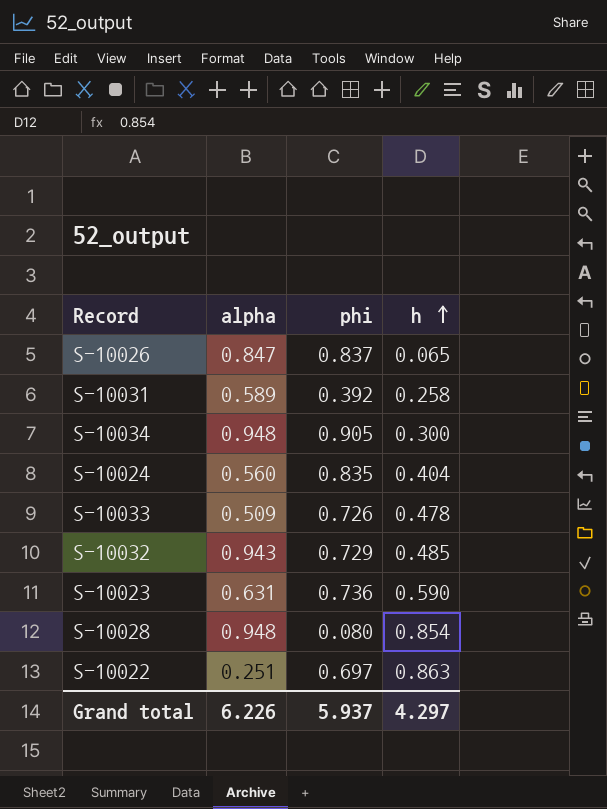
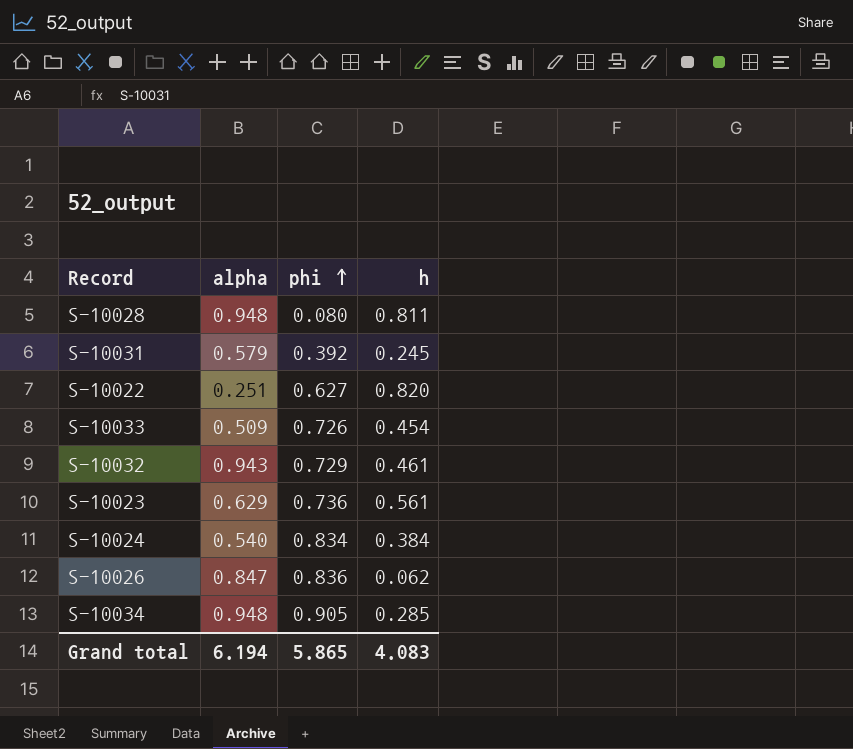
row order: h ascending -> phi ascending
S-10028 | h: 0.854 -> 0.811
S-10031 | alpha: 0.589 -> 0.579
S-10031 | h: 0.258 -> 0.245
S-10022 | phi: 0.697 -> 0.627
S-10022 | h: 0.863 -> 0.820
S-10033 | h: 0.478 -> 0.454
S-10032 | h: 0.485 -> 0.461
S-10023 | alpha: 0.631 -> 0.629
S-10023 | h: 0.590 -> 0.561
S-10024 | alpha: 0.560 -> 0.540
S-10024 | phi: 0.835 -> 0.834
S-10024 | h: 0.404 -> 0.384
S-10026 | phi: 0.837 -> 0.836
S-10026 | h: 0.065 -> 0.062
S-10034 | h: 0.300 -> 0.285
Grand total | alpha: 6.226 -> 6.194
Grand total | phi: 5.937 -> 5.865
Grand total | h: 4.297 -> 4.083

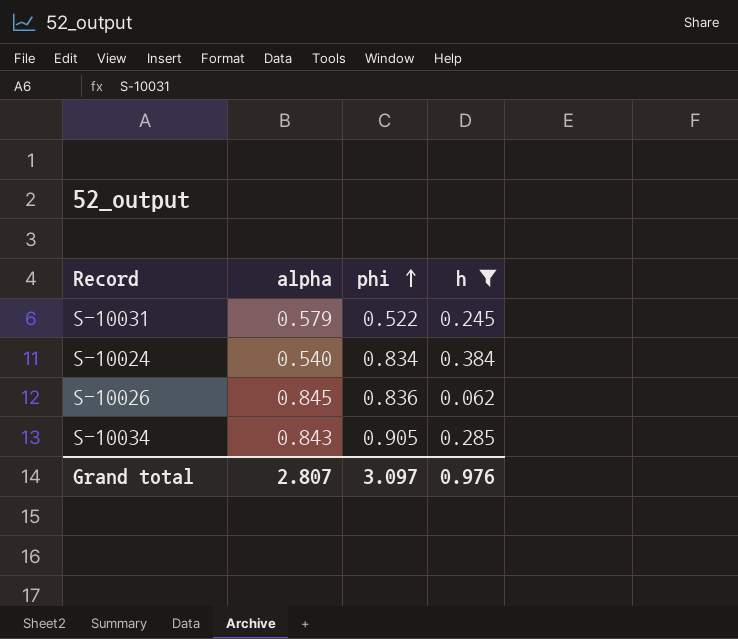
filter: none -> h <= 0.384
S-10031 | phi: 0.392 -> 0.522
S-10026 | alpha: 0.847 -> 0.845
S-10034 | alpha: 0.948 -> 0.843
Grand total | alpha: 6.194 -> 2.807
Grand total | phi: 5.865 -> 3.097
Grand total | h: 4.083 -> 0.976

